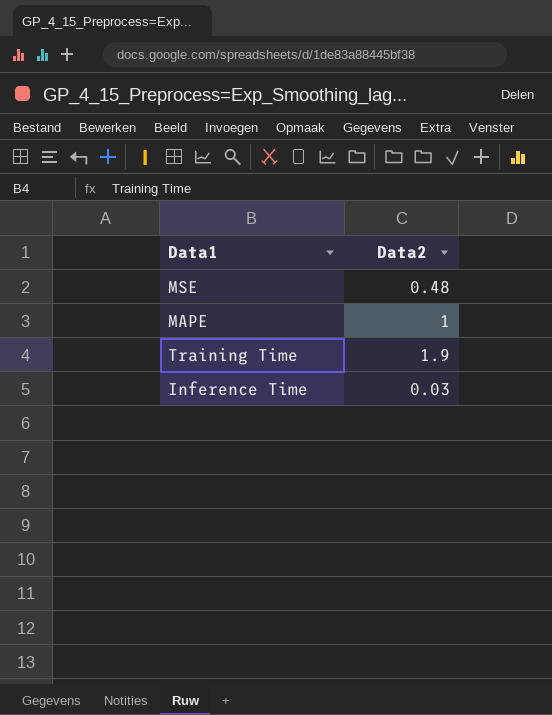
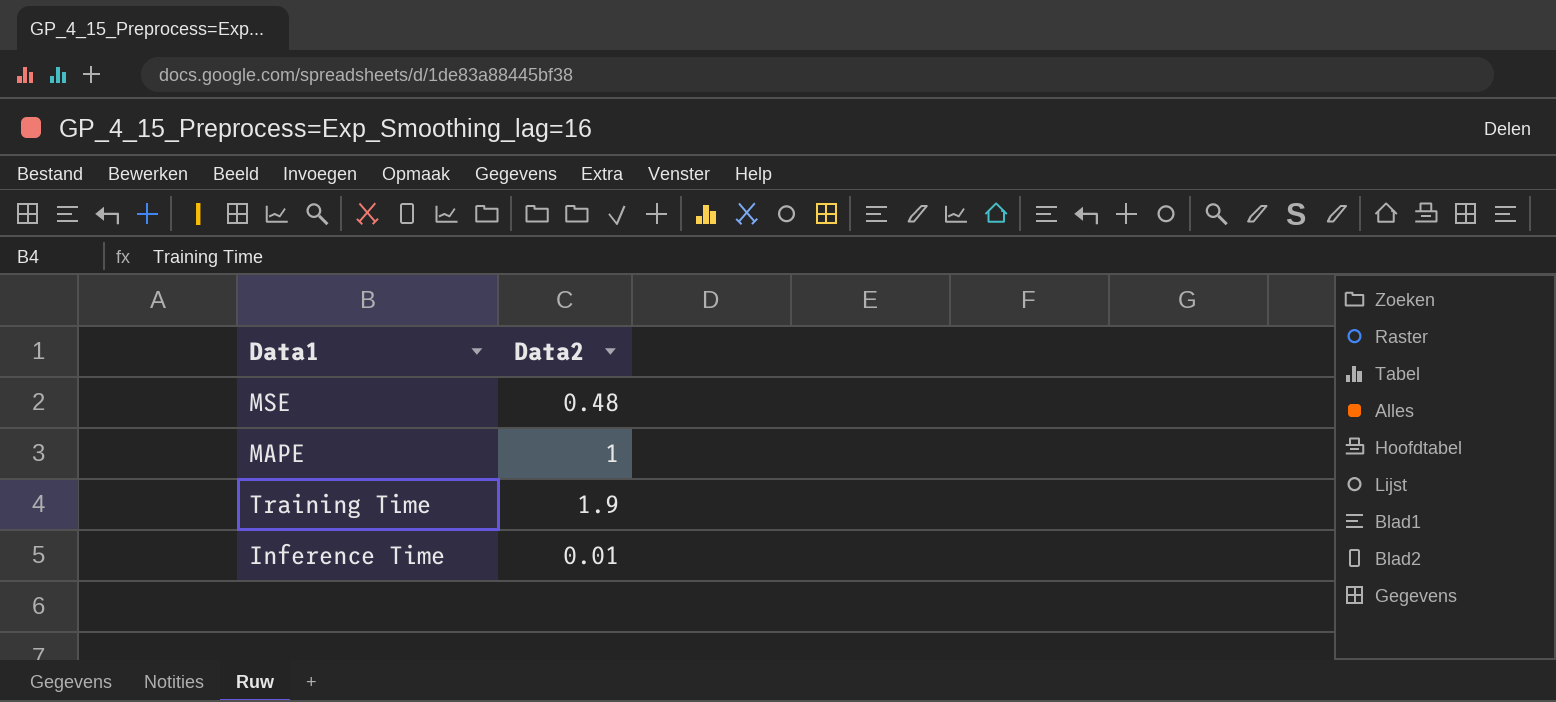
Inference Time | Data2: 0.03 -> 0.01

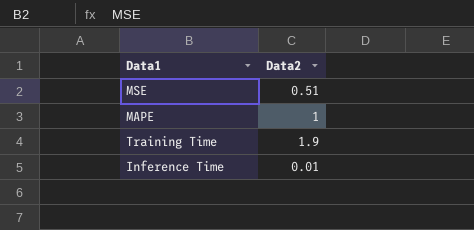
MSE | Data2: 0.48 -> 0.51

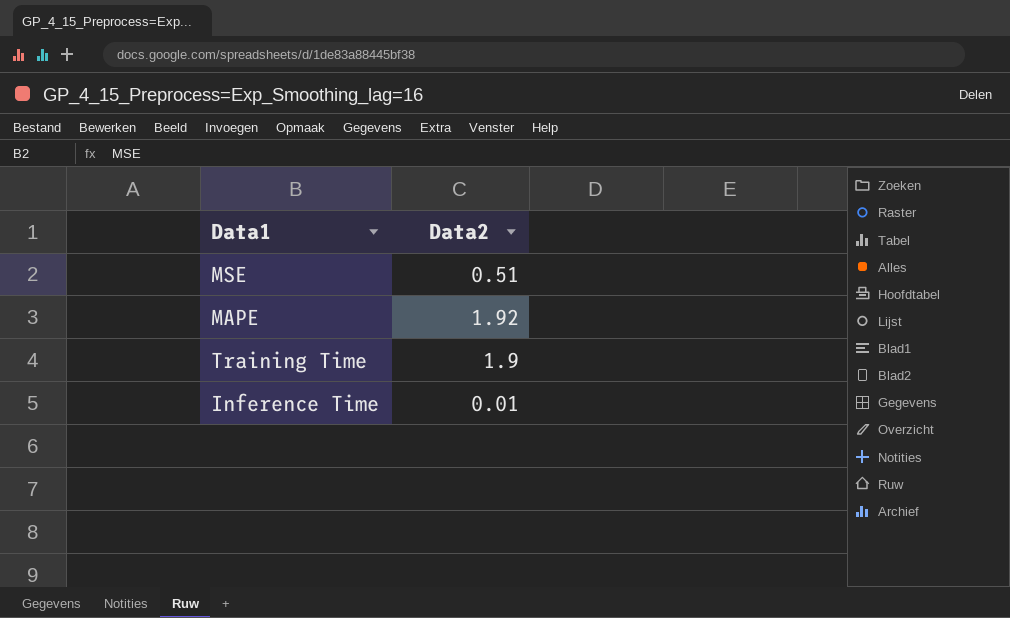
MAPE | Data2: 1 -> 1.92

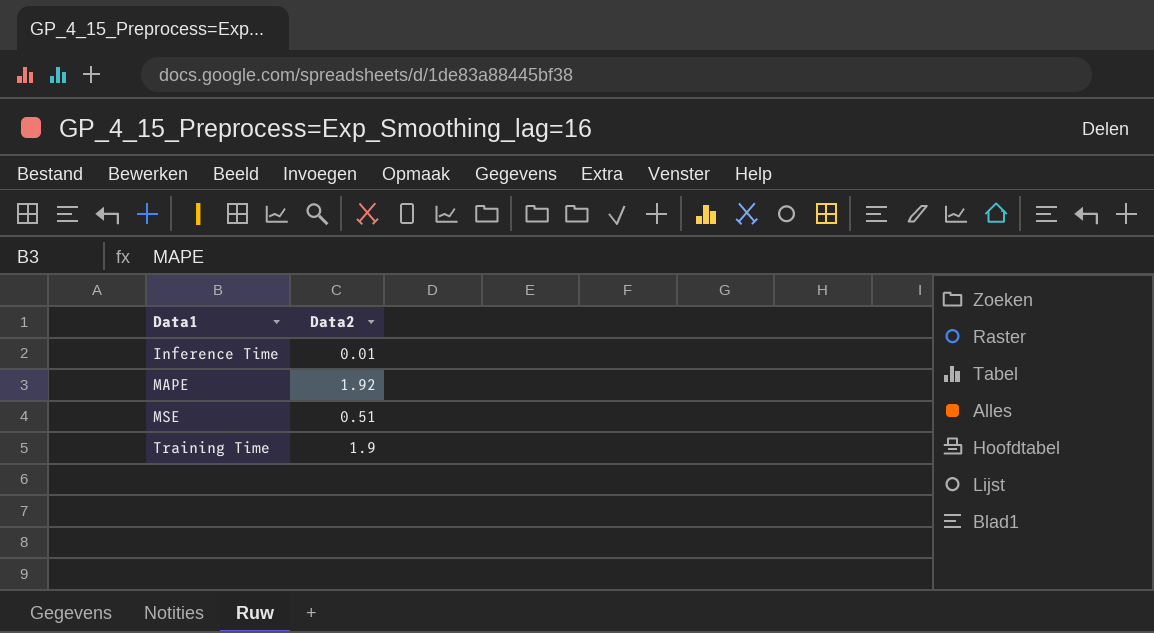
row order: none -> Data1 ascending

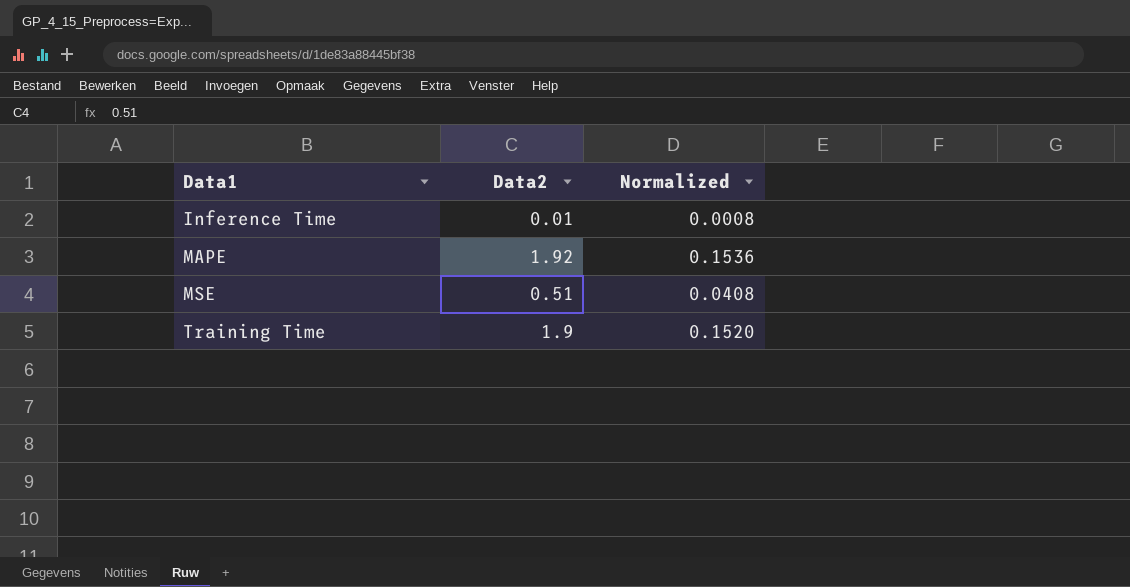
column Normalized | formula: none -> [Data2] * 0.08

